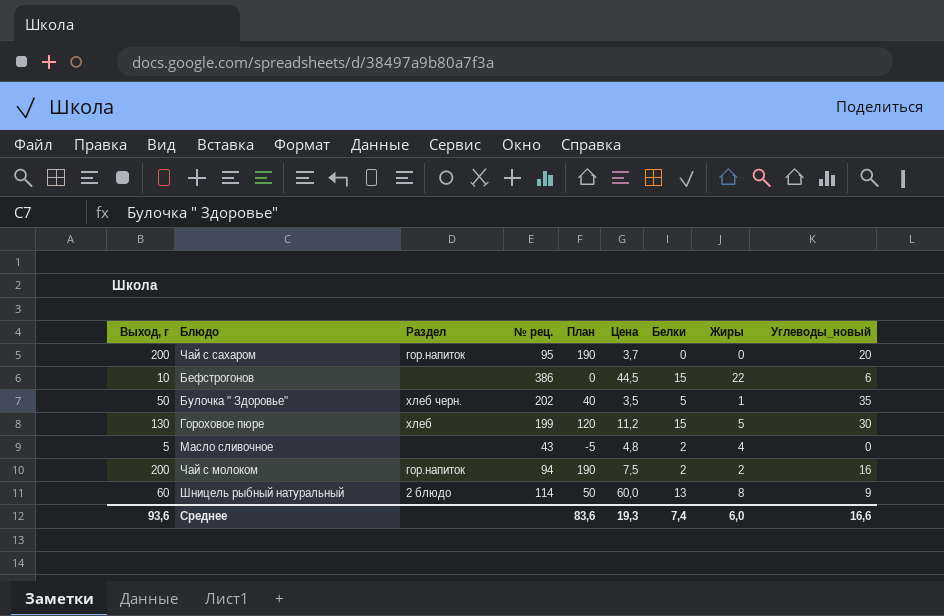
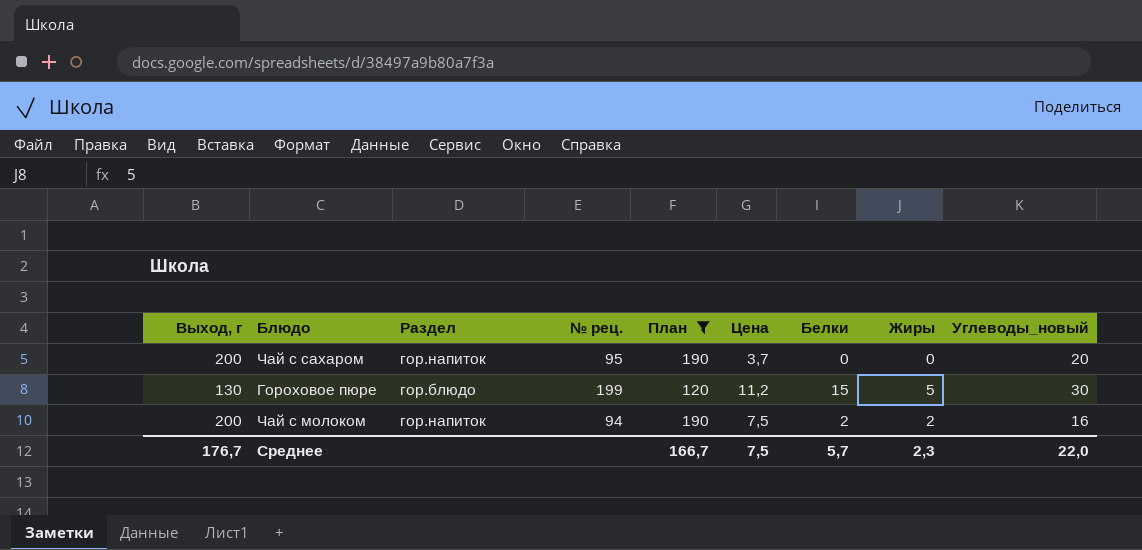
filter: none -> План >= 120
Гороховое пюре | Раздел: хлеб -> гор.блюдо
Среднее | Выход, г: 93,6 -> 176,7
Среднее | План: 83,6 -> 166,7
Среднее | Цена: 19,3 -> 7,5
Среднее | Белки: 7,4 -> 5,7
Среднее | Жиры: 6,0 -> 2,3
Среднее | Углеводы_новый: 16,6 -> 22,0

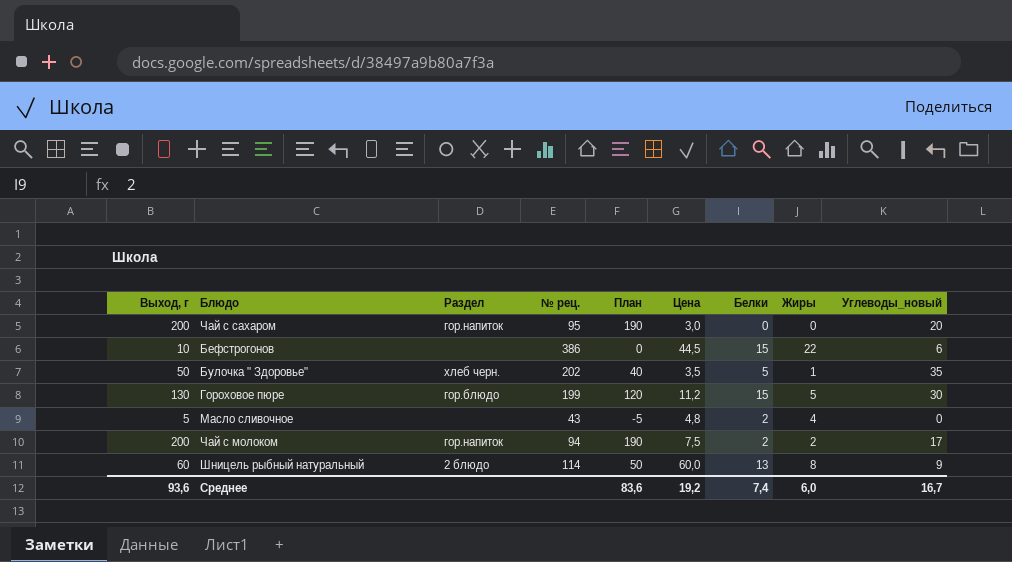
filter: План >= 120 -> none
Чай с сахаром | Цена: 3,7 -> 3,0
Чай с молоком | Углеводы_новый: 16 -> 17
Среднее | Выход, г: 176,7 -> 93,6
Среднее | План: 166,7 -> 83,6
Среднее | Цена: 7,5 -> 19,2
Среднее | Белки: 5,7 -> 7,4
Среднее | Жиры: 2,3 -> 6,0
Среднее | Углеводы_новый: 22,0 -> 16,7

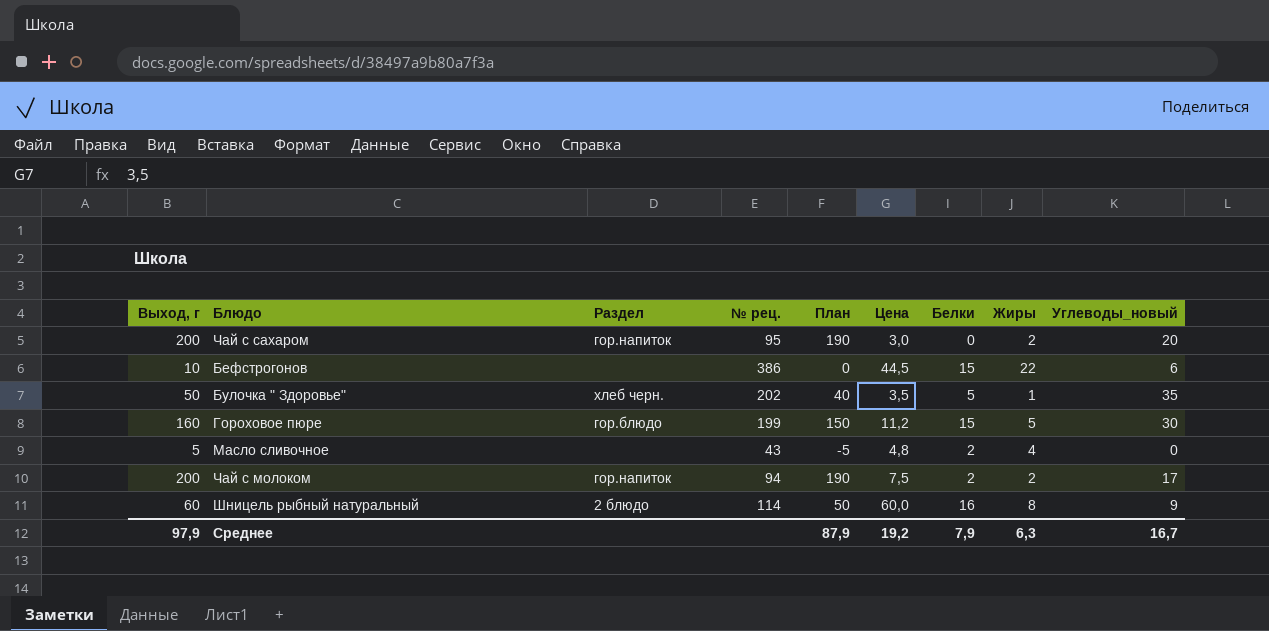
Чай с сахаром | Жиры: 0 -> 2
Гороховое пюре | Выход, г: 130 -> 160
Гороховое пюре | План: 120 -> 150
Шницель рыбный натуральный | Белки: 13 -> 16
Среднее | Выход, г: 93,6 -> 97,9
Среднее | План: 83,6 -> 87,9
Среднее | Белки: 7,4 -> 7,9
Среднее | Жиры: 6,0 -> 6,3

